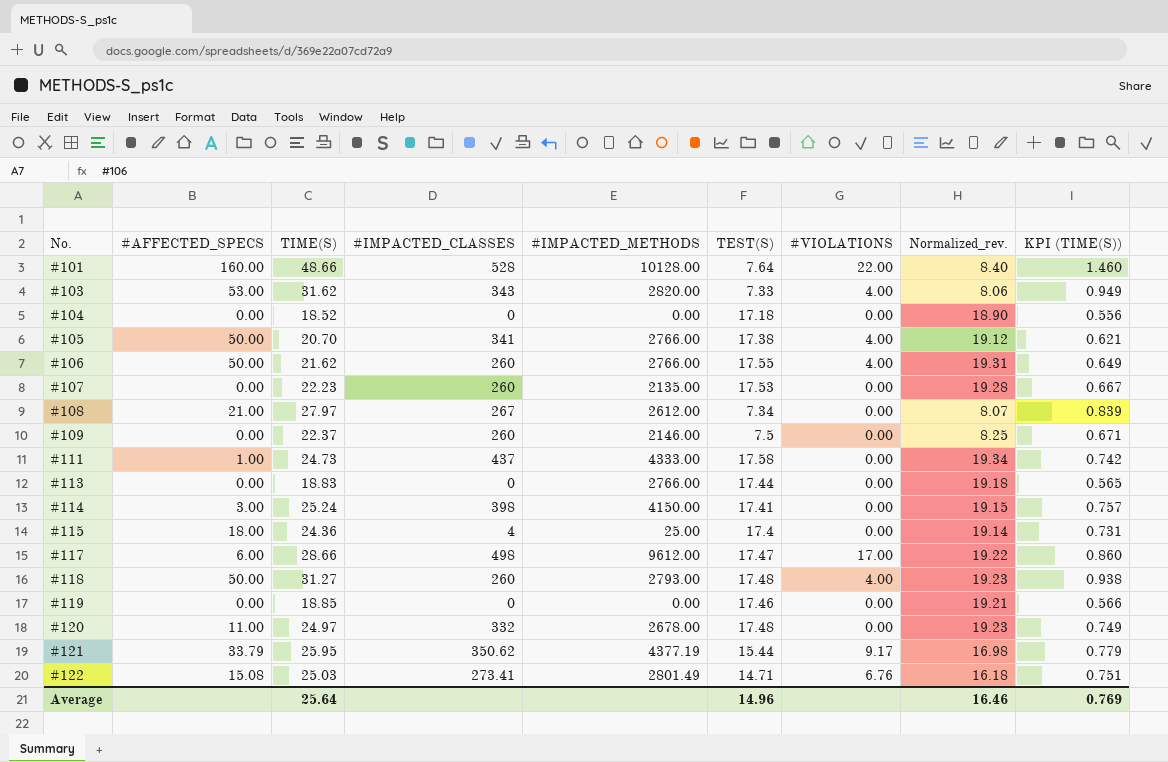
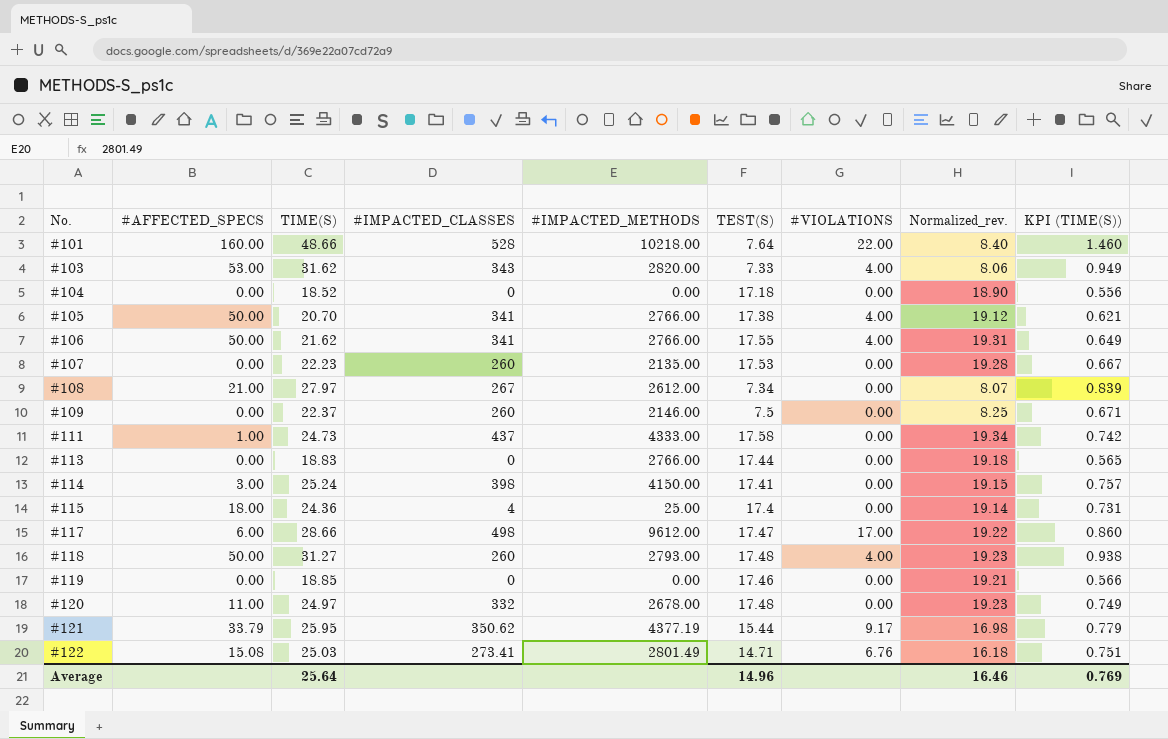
#101 | #IMPACTED_METHODS: 10128.00 -> 10218.00
#106 | #IMPACTED_CLASSES: 260 -> 341

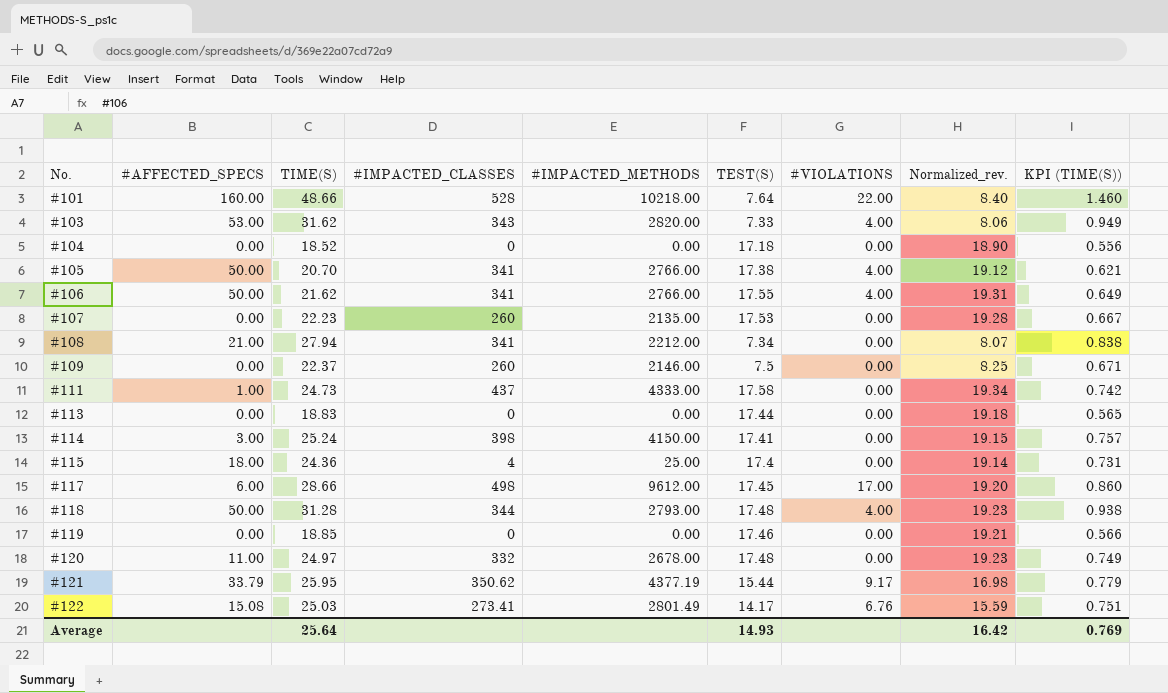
#108 | TIME(S): 27.97 -> 27.94
#108 | #IMPACTED_CLASSES: 267 -> 341
#108 | #IMPACTED_METHODS: 2612.00 -> 2212.00
#108 | KPI (TIME(S)): 0.839 -> 0.838
#113 | #IMPACTED_METHODS: 2766.00 -> 0.00
#117 | TEST(S): 17.47 -> 17.45
#117 | Normalized_rev.: 19.22 -> 19.20
#118 | TIME(S): 31.27 -> 31.28
#118 | #IMPACTED_CLASSES: 260 -> 344
#122 | TEST(S): 14.71 -> 14.17
#122 | Normalized_rev.: 16.18 -> 15.59
Average | TEST(S): 14.96 -> 14.93
Average | Normalized_rev.: 16.46 -> 16.42

